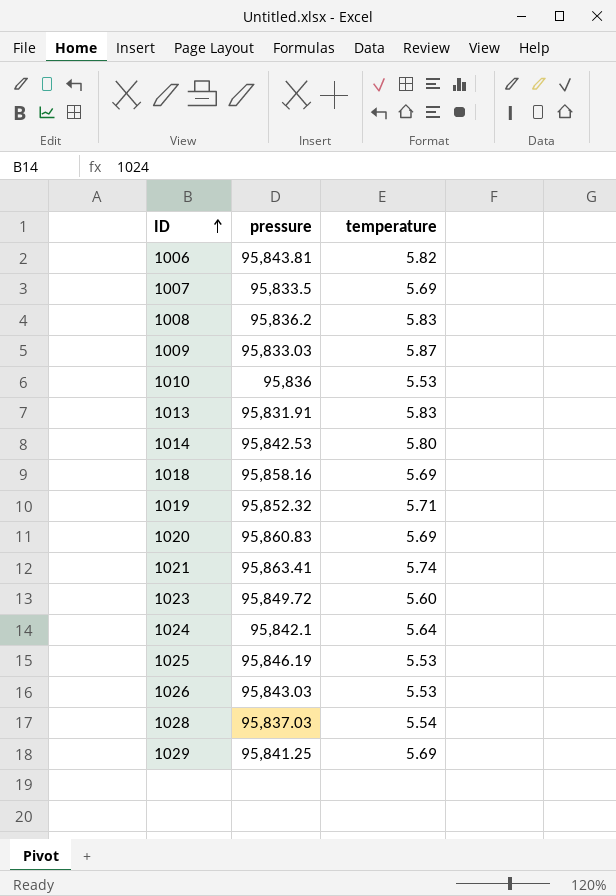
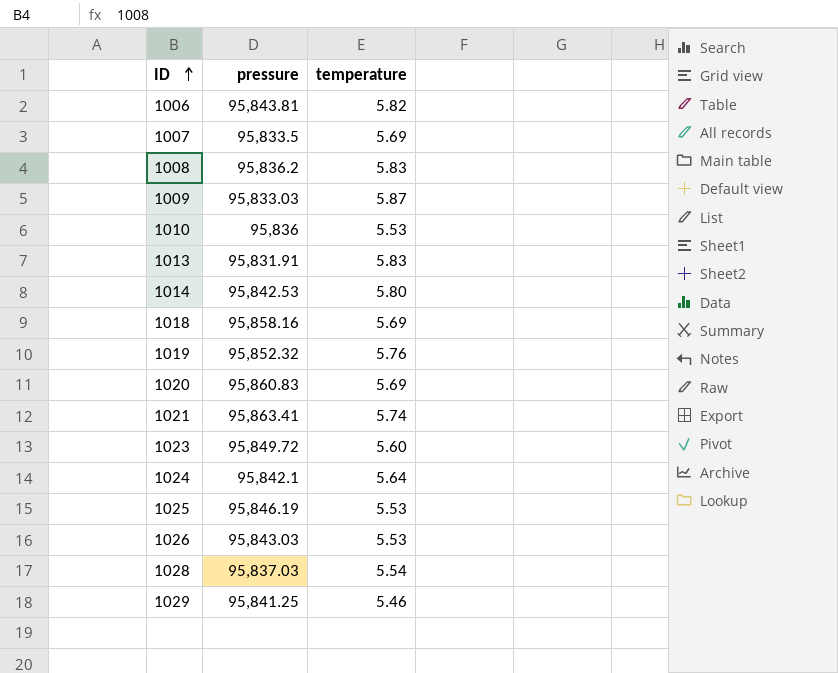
1019 | temperature: 5.71 -> 5.76
1029 | temperature: 5.69 -> 5.46

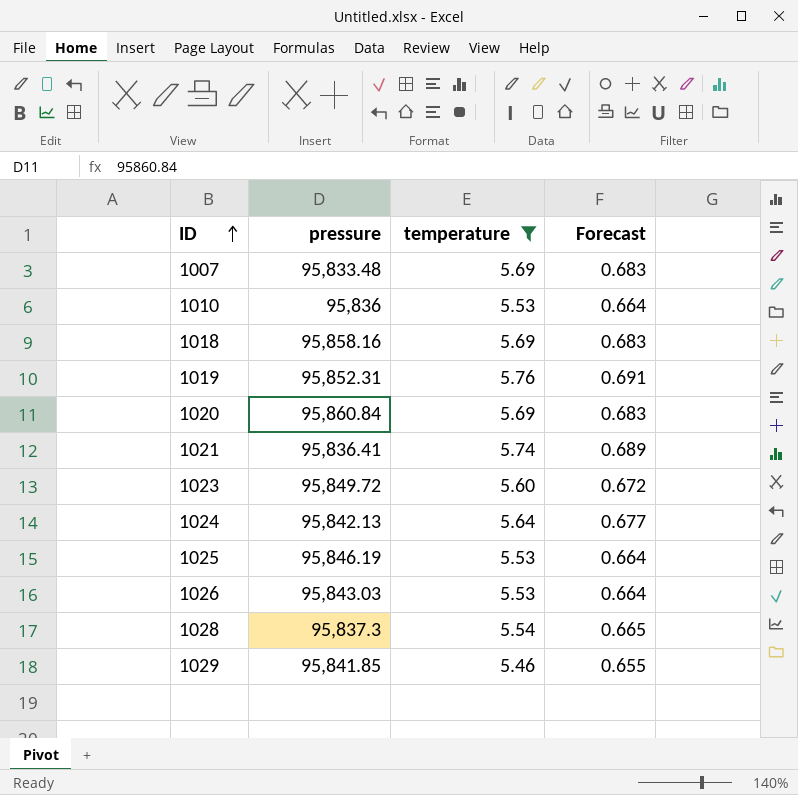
filter: none -> temperature <= 5.76
column Forecast | formula: none -> [temperature] * 0.12
1007 | pressure: 95,833.5 -> 95,833.48
1019 | pressure: 95,852.32 -> 95,852.31
1020 | pressure: 95,860.83 -> 95,860.84
1021 | pressure: 95,863.41 -> 95,836.41
1024 | pressure: 95,842.1 -> 95,842.13
1028 | pressure: 95,837.03 -> 95,837.3
1029 | pressure: 95,841.25 -> 95,841.85

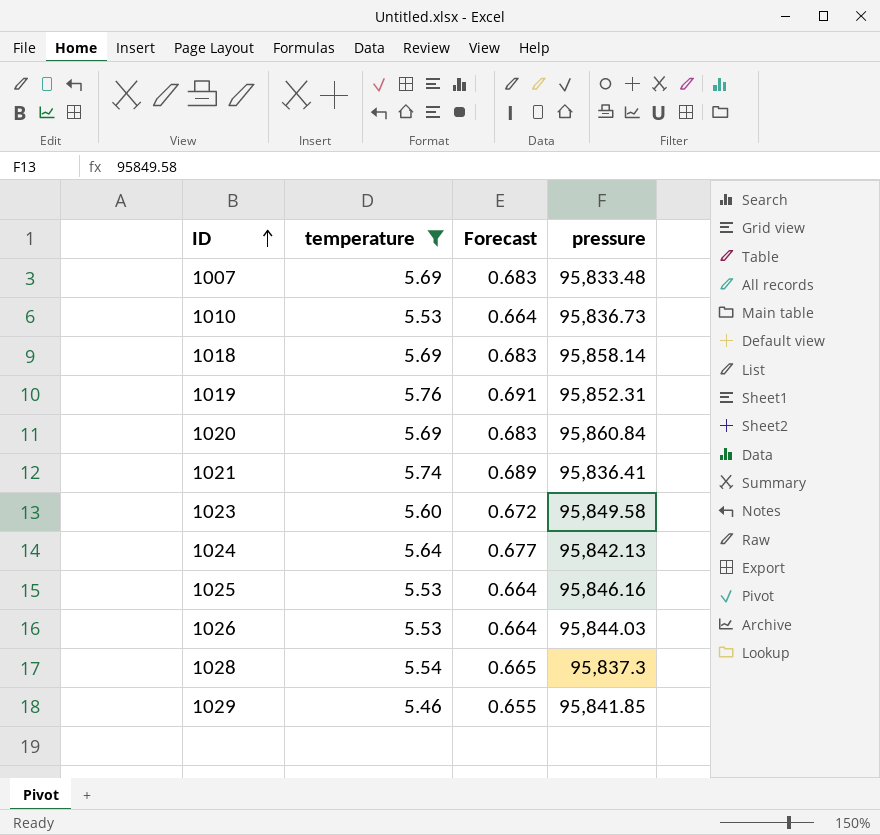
column pressure | position: 2 -> 4
1010 | pressure: 95,836 -> 95,836.73
1018 | pressure: 95,858.16 -> 95,858.14
1023 | pressure: 95,849.72 -> 95,849.58
1025 | pressure: 95,846.19 -> 95,846.16
1026 | pressure: 95,843.03 -> 95,844.03

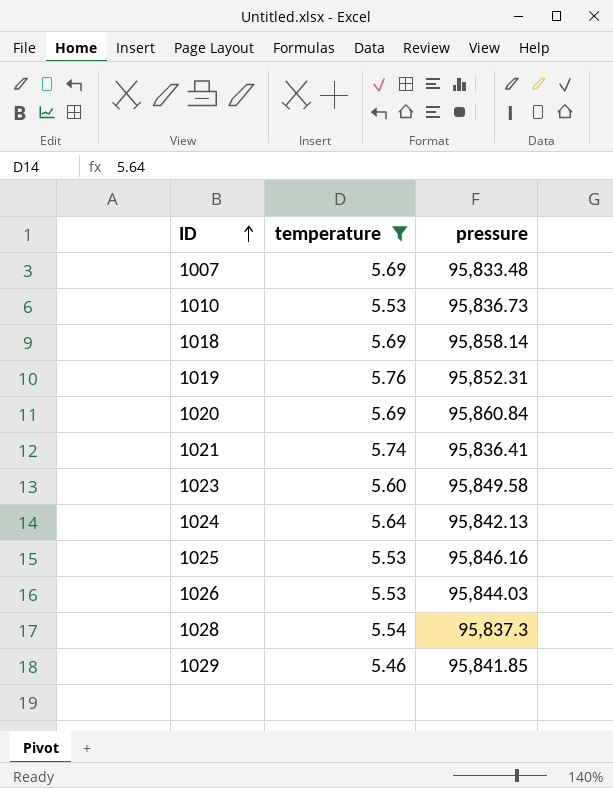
column Forecast | formula: [temperature] * 0.12 -> none

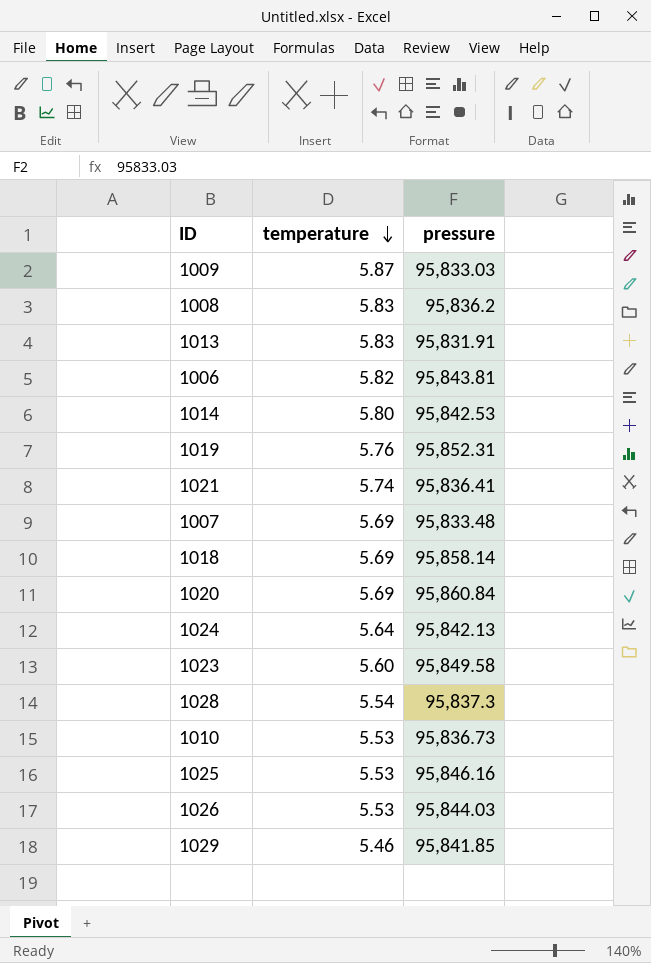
filter: temperature <= 5.76 -> none
row order: ID ascending -> temperature descending

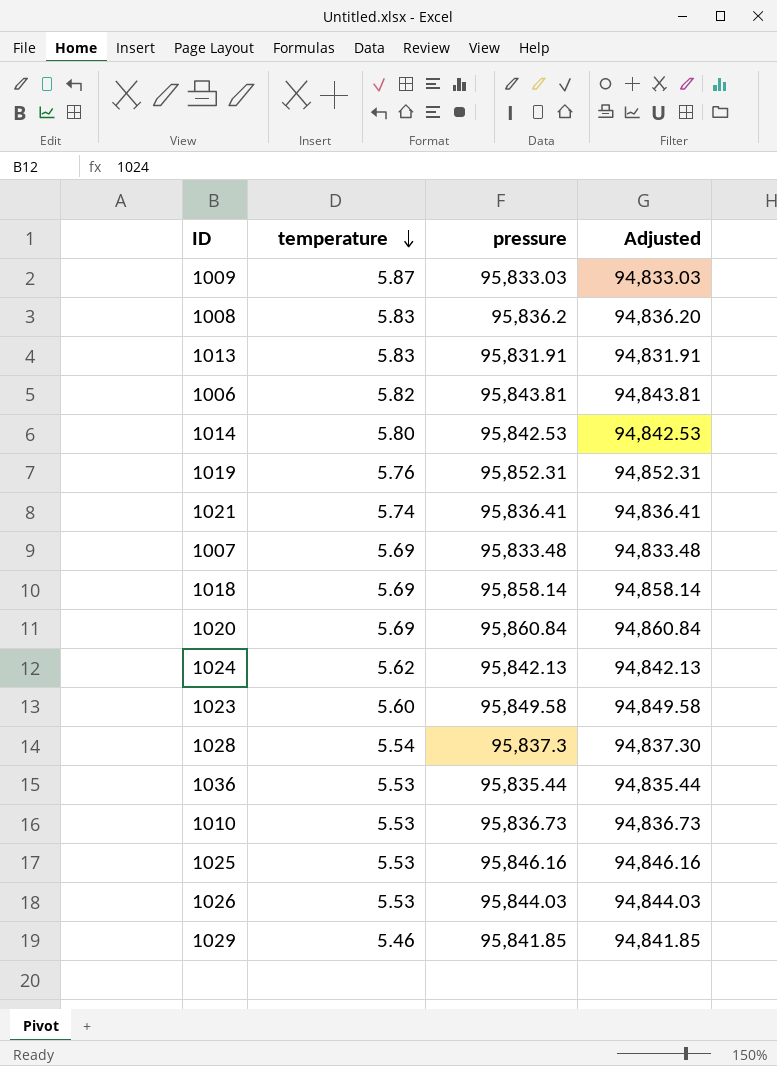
column Adjusted | formula: none -> [pressure] - 1000
1024 | temperature: 5.64 -> 5.62
row 1036: none -> 5.53 | 95,835.44 | 94,835.44

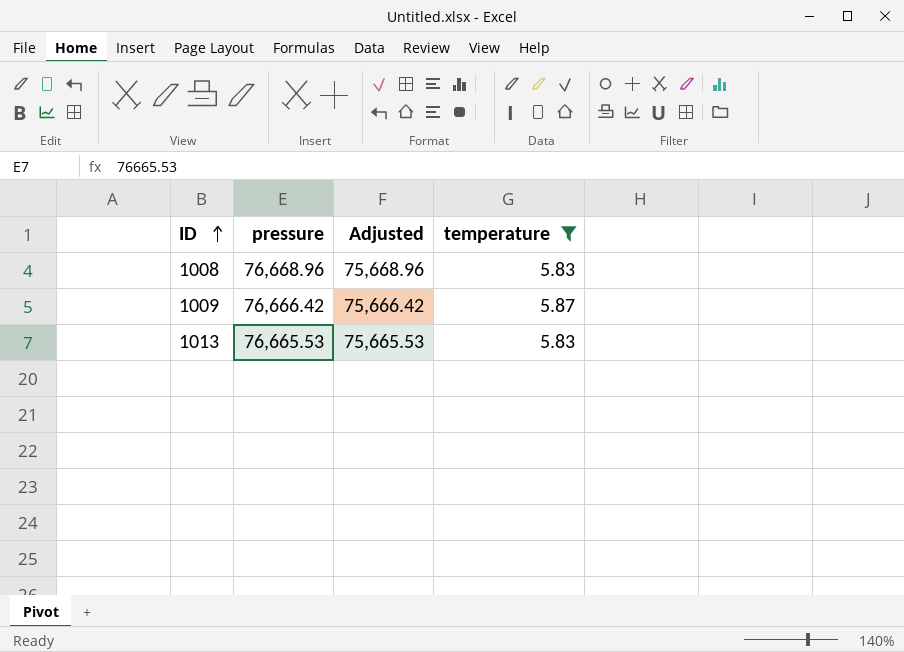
filter: none -> temperature >= 5.83
row order: temperature descending -> ID ascending
column temperature | position: 2 -> 4
1008 | pressure: 95,836.2 -> 76,668.96
1008 | Adjusted: 94,836.20 -> 75,668.96
1009 | pressure: 95,833.03 -> 76,666.42
1009 | Adjusted: 94,833.03 -> 75,666.42
1013 | pressure: 95,831.91 -> 76,665.53
1013 | Adjusted: 94,831.91 -> 75,665.53

